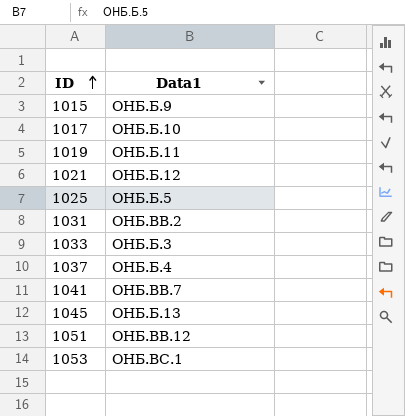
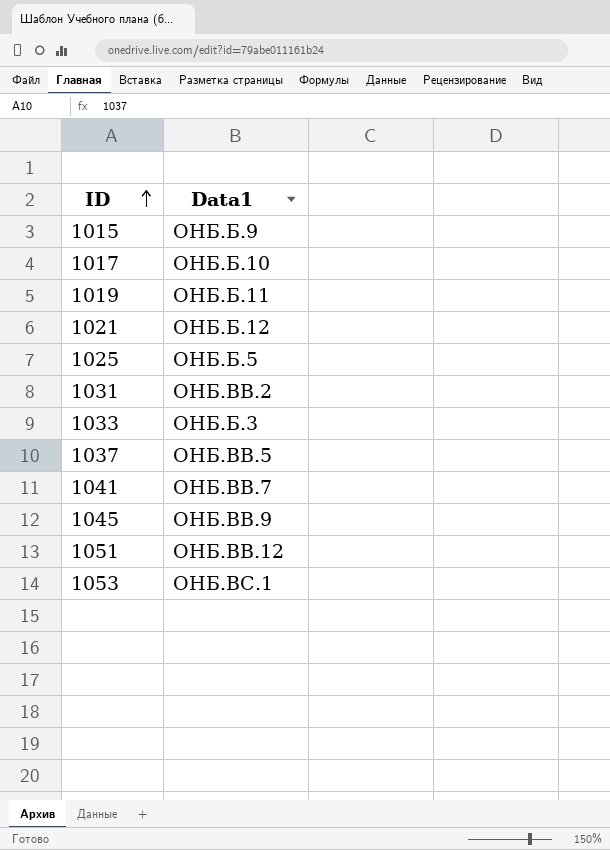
1037 | Data1: ОНБ.Б.4 -> ОНБ.ВВ.5
1045 | Data1: ОНБ.Б.13 -> ОНБ.ВВ.9

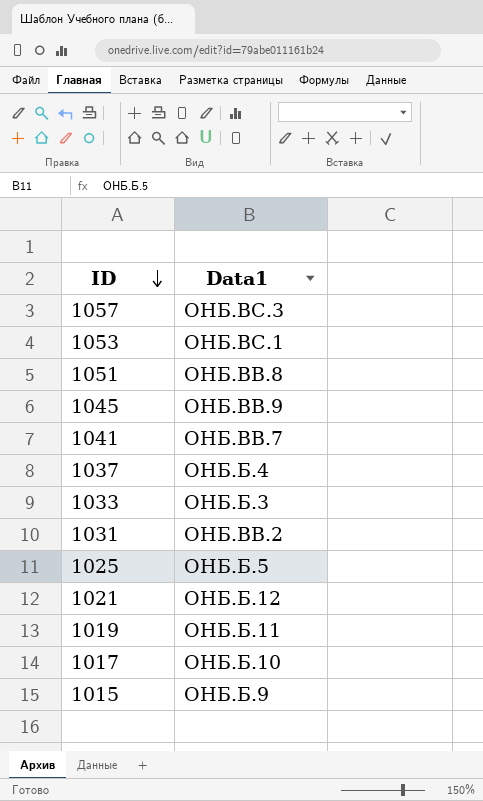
row order: ID ascending -> ID descending
row 1057: none -> ОНБ.ВC.3
1051 | Data1: ОНБ.ВВ.12 -> ОНБ.ВВ.8
1037 | Data1: ОНБ.ВВ.5 -> ОНБ.Б.4

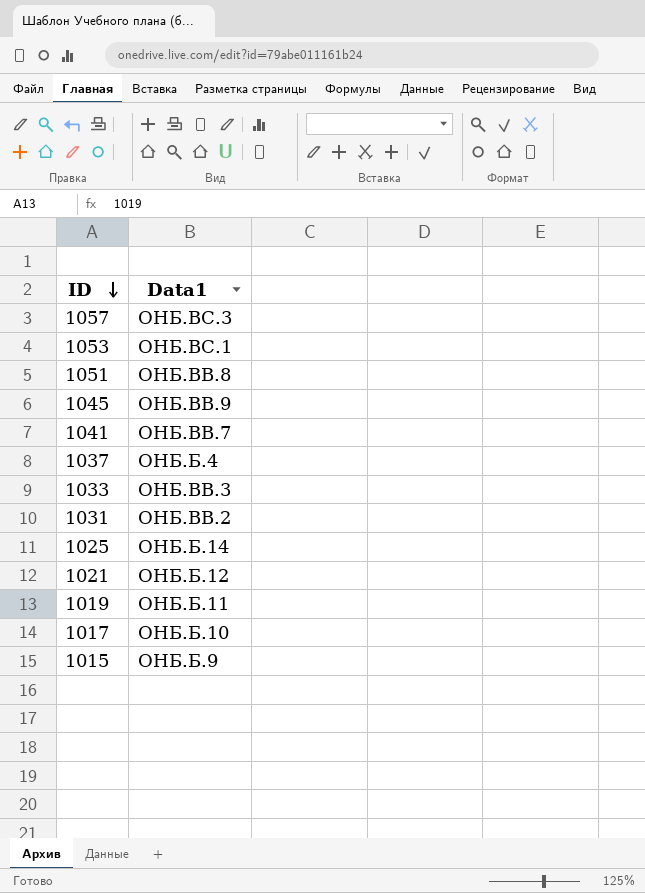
1033 | Data1: ОНБ.Б.3 -> ОНБ.ВВ.3
1025 | Data1: ОНБ.Б.5 -> ОНБ.Б.14

